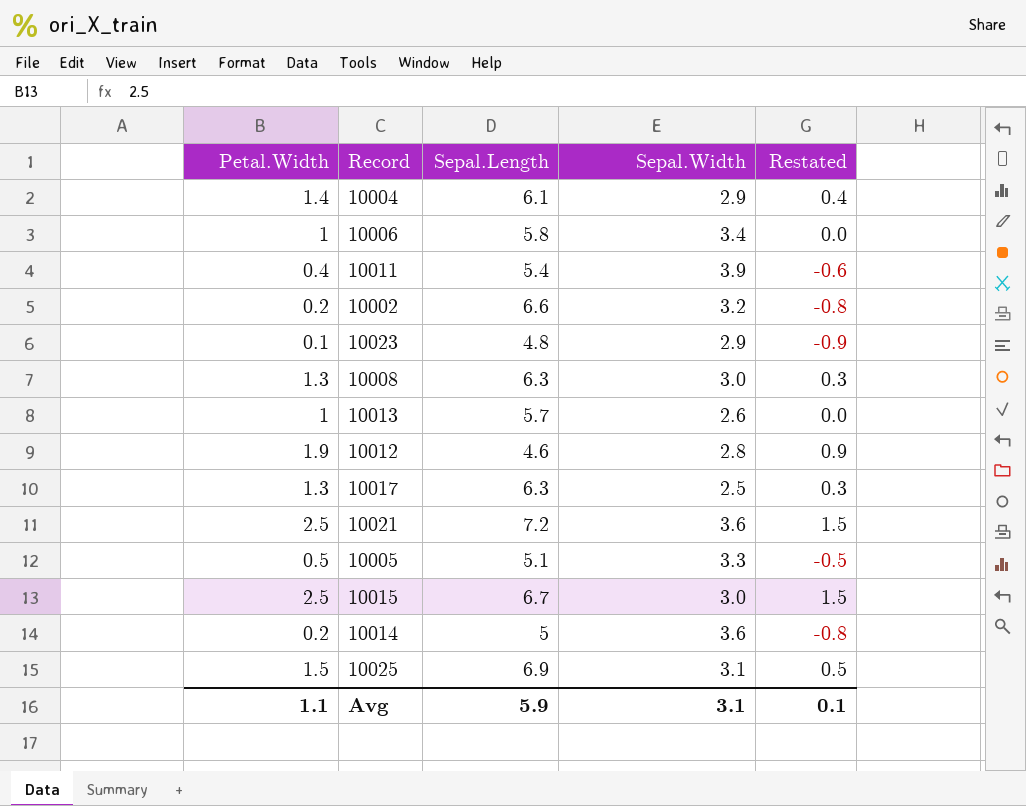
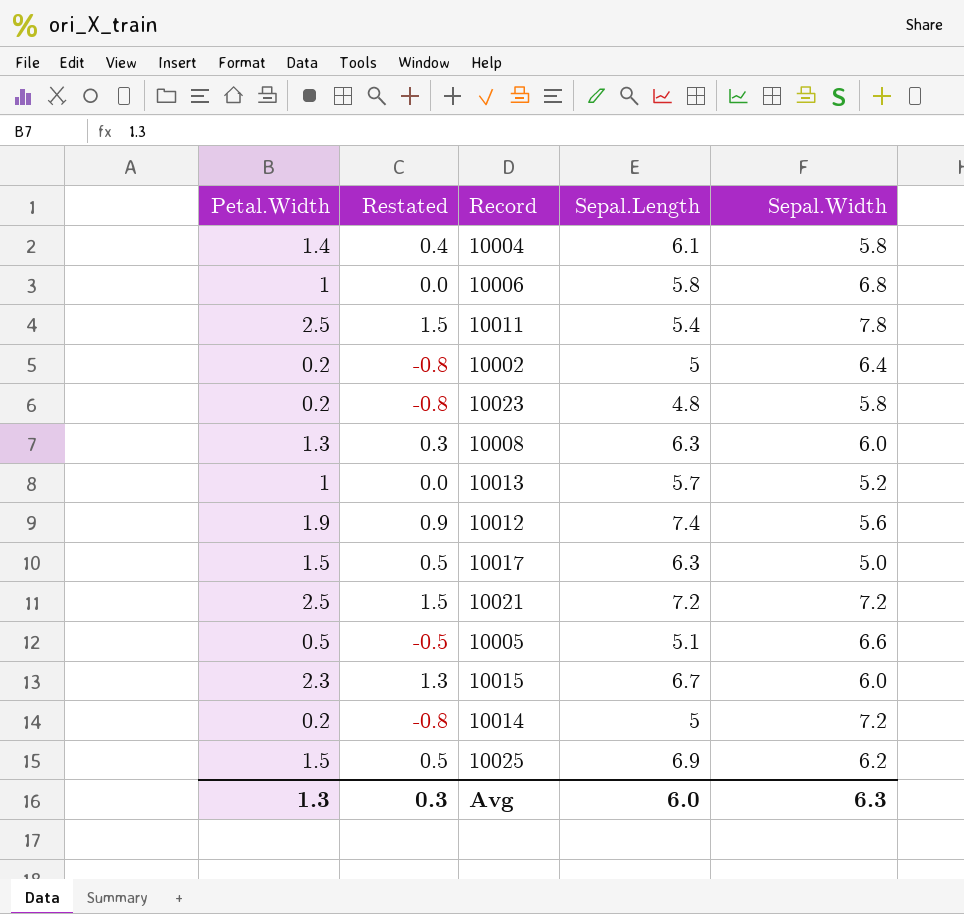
column Restated | position: 5 -> 2
10004 | Sepal.Width: 2.9 -> 5.8
10006 | Sepal.Width: 3.4 -> 6.8
10011 | Petal.Width: 0.4 -> 2.5
10011 | Restated: -0.6 -> 1.5
10011 | Sepal.Width: 3.9 -> 7.8
10002 | Sepal.Length: 6.6 -> 5
10002 | Sepal.Width: 3.2 -> 6.4
10023 | Petal.Width: 0.1 -> 0.2
10023 | Restated: -0.9 -> -0.8
10023 | Sepal.Width: 2.9 -> 5.8
10008 | Sepal.Width: 3.0 -> 6.0
10013 | Sepal.Width: 2.6 -> 5.2
10012 | Sepal.Length: 4.6 -> 7.4
10012 | Sepal.Width: 2.8 -> 5.6
10017 | Petal.Width: 1.3 -> 1.5
10017 | Restated: 0.3 -> 0.5
10017 | Sepal.Width: 2.5 -> 5.0
10021 | Sepal.Width: 3.6 -> 7.2
10005 | Sepal.Width: 3.3 -> 6.6
10015 | Petal.Width: 2.5 -> 2.3
10015 | Restated: 1.5 -> 1.3
10015 | Sepal.Width: 3.0 -> 6.0
10014 | Sepal.Width: 3.6 -> 7.2
10025 | Sepal.Width: 3.1 -> 6.2
Avg | Petal.Width: 1.1 -> 1.3
Avg | Restated: 0.1 -> 0.3
Avg | Sepal.Length: 5.9 -> 6.0
Avg | Sepal.Width: 3.1 -> 6.3

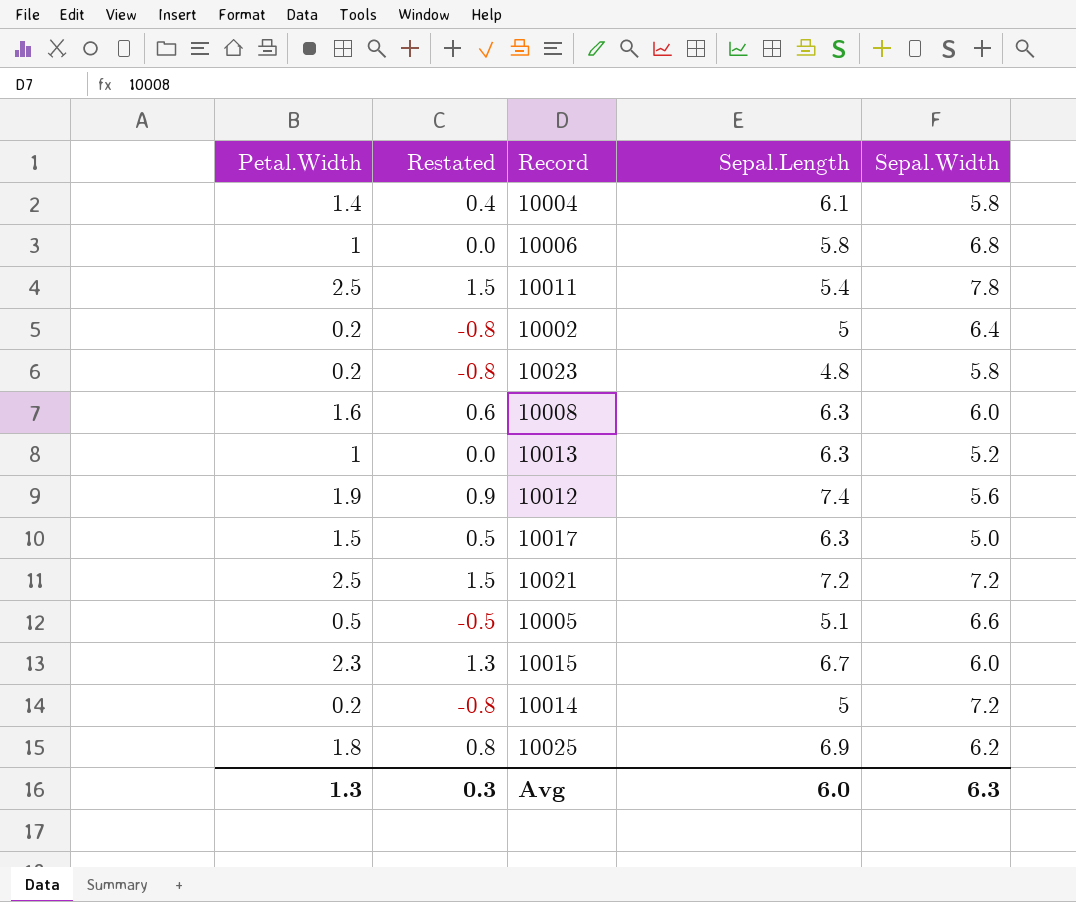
10008 | Petal.Width: 1.3 -> 1.6
10008 | Restated: 0.3 -> 0.6
10013 | Sepal.Length: 5.7 -> 6.3
10025 | Petal.Width: 1.5 -> 1.8
10025 | Restated: 0.5 -> 0.8

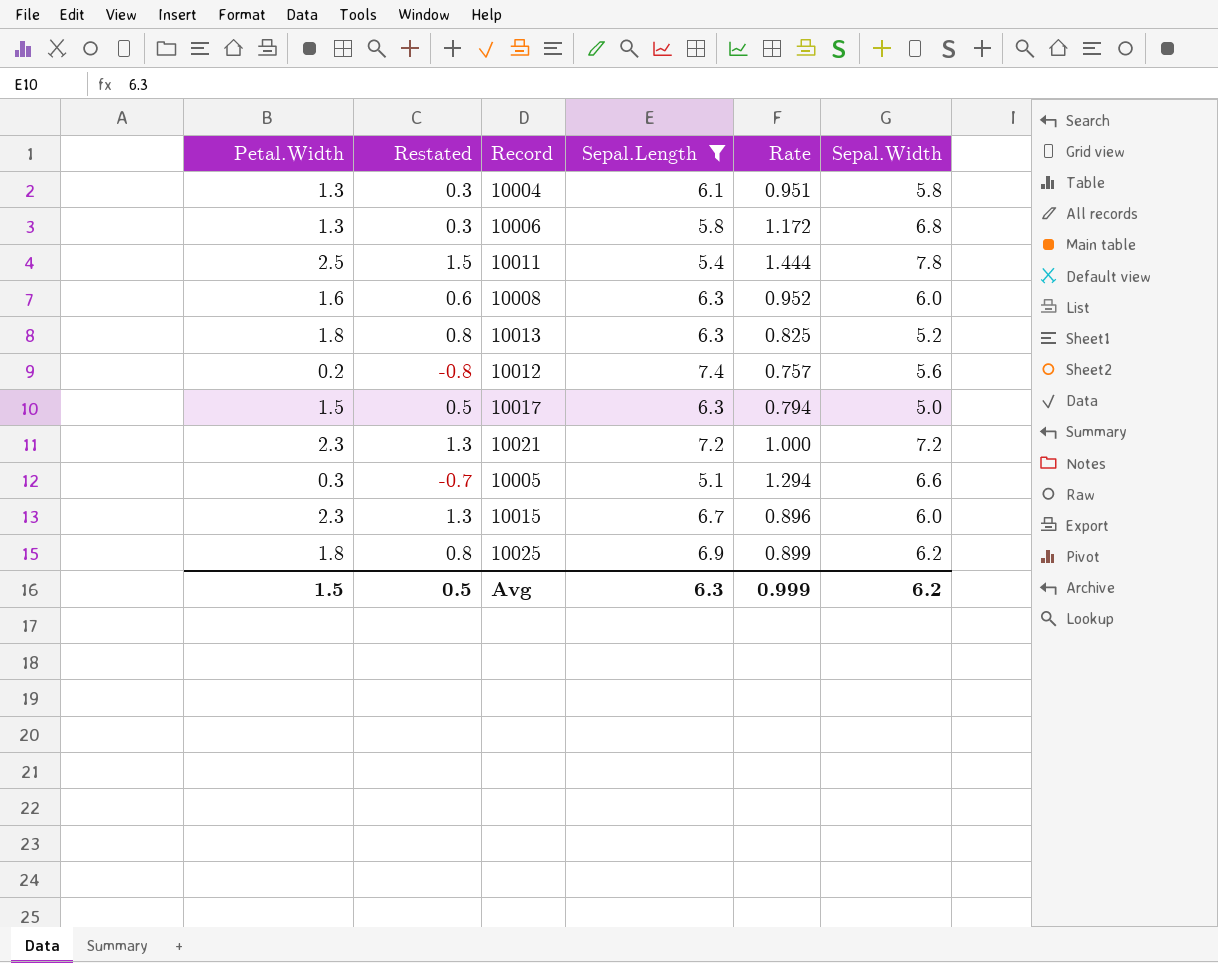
filter: none -> Sepal.Length >= 5.1
column Rate | formula: none -> [Sepal.Width] / [Sepal.Length]
10004 | Petal.Width: 1.4 -> 1.3
10004 | Restated: 0.4 -> 0.3
10006 | Petal.Width: 1 -> 1.3
10006 | Restated: 0.0 -> 0.3
10013 | Petal.Width: 1 -> 1.8
10013 | Restated: 0.0 -> 0.8
10012 | Petal.Width: 1.9 -> 0.2
10012 | Restated: 0.9 -> -0.8
10021 | Petal.Width: 2.5 -> 2.3
10021 | Restated: 1.5 -> 1.3
10005 | Petal.Width: 0.5 -> 0.3
10005 | Restated: -0.5 -> -0.7
Avg | Petal.Width: 1.3 -> 1.5
Avg | Restated: 0.3 -> 0.5
Avg | Sepal.Length: 6.0 -> 6.3
Avg | Sepal.Width: 6.3 -> 6.2

